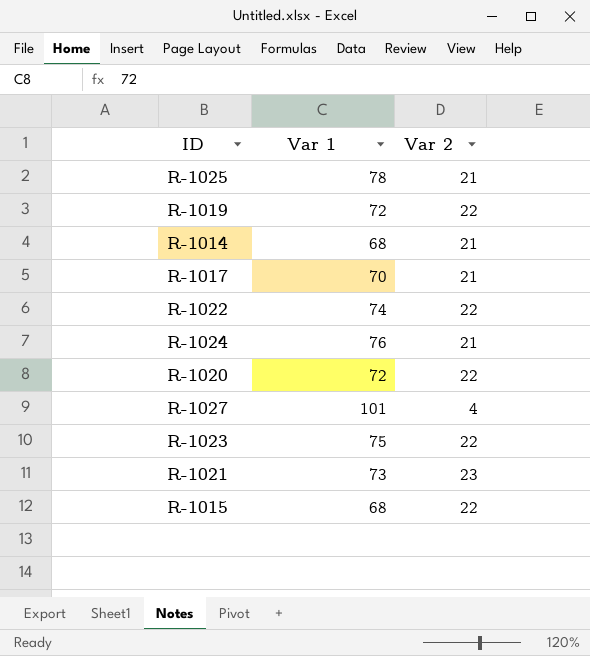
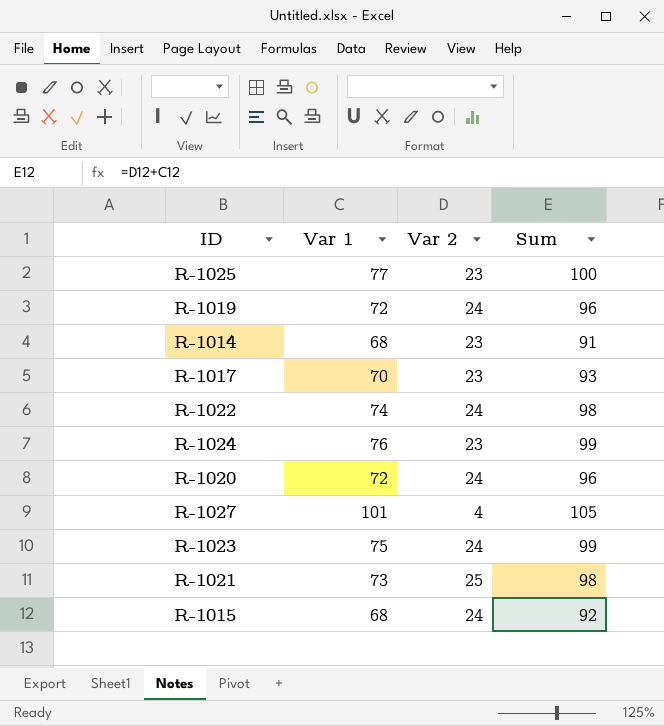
column Sum | formula: none -> [Var 1] + [Var 2]
R-1025 | Var 1: 78 -> 77
R-1025 | Var 2: 21 -> 23
R-1019 | Var 2: 22 -> 24
R-1014 | Var 2: 21 -> 23
R-1017 | Var 2: 21 -> 23
R-1022 | Var 2: 22 -> 24
R-1024 | Var 2: 21 -> 23
R-1020 | Var 2: 22 -> 24
R-1023 | Var 2: 22 -> 24
R-1021 | Var 2: 23 -> 25
R-1015 | Var 2: 22 -> 24

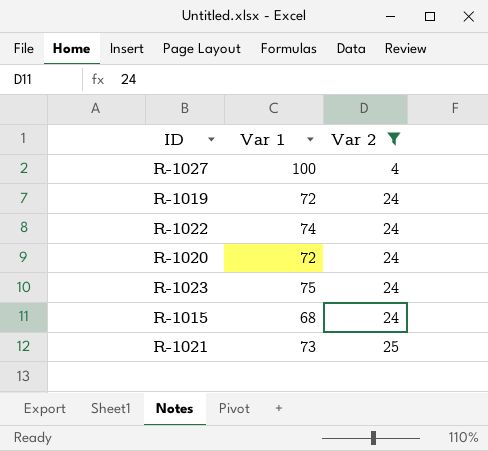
filter: none -> Var 2 != 23
row order: none -> Var 2 ascending
column Sum | formula: [Var 1] + [Var 2] -> none
R-1027 | Var 1: 101 -> 100

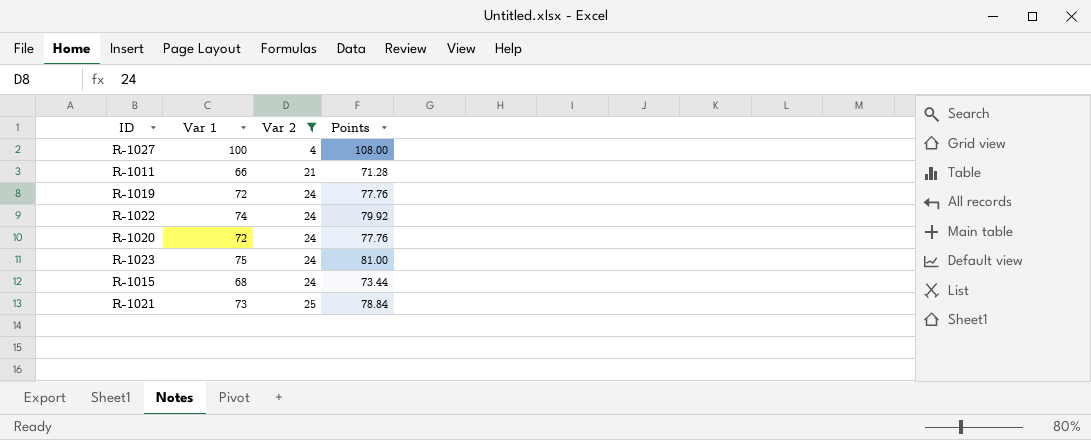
column Points | formula: none -> [Var 1] * 1.08
row R-1011: none -> 66 | 21 | 71.28

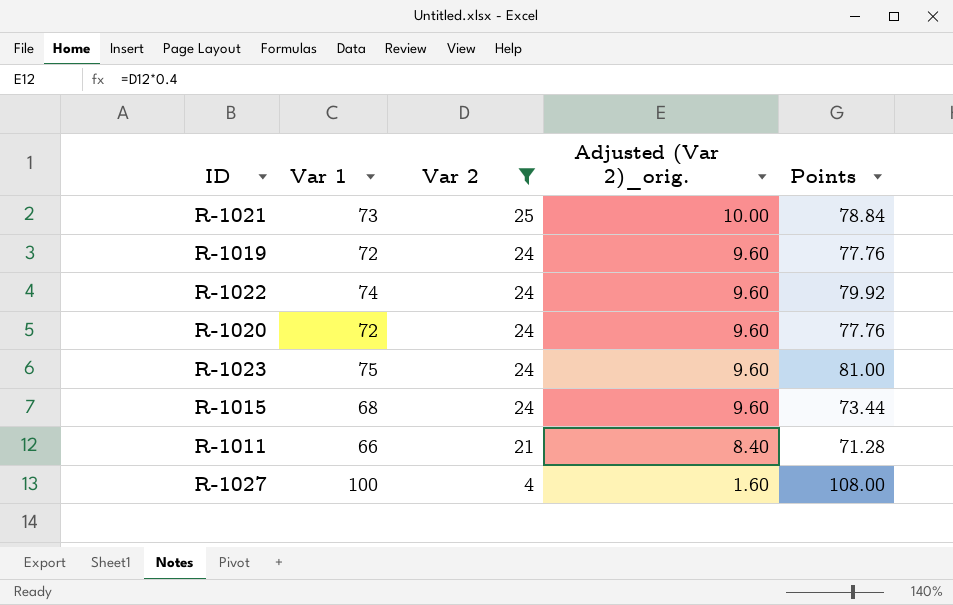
row order: Var 2 ascending -> Var 2 descending
column Adjusted (Var 2)_orig. | formula: none -> [Var 2] * 0.4

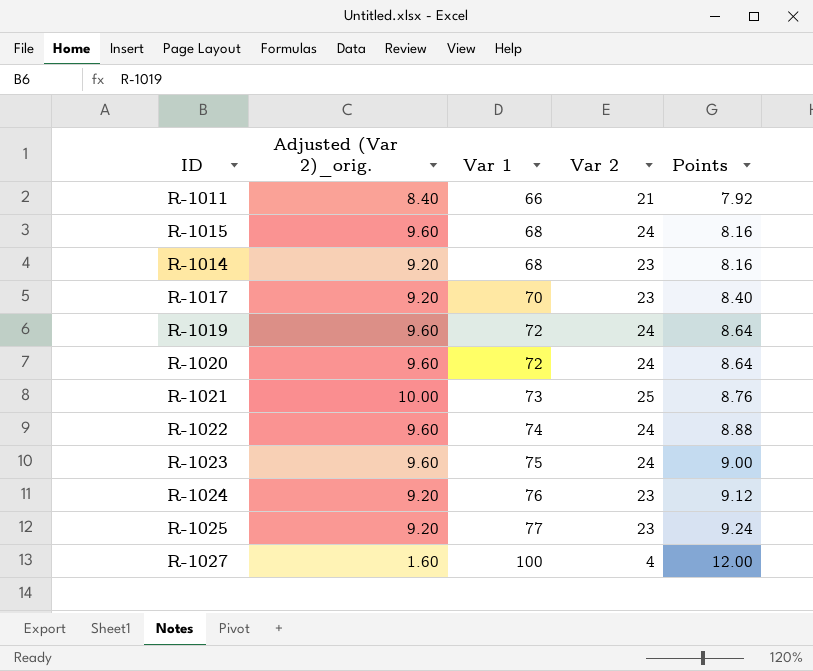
filter: Var 2 != 23 -> none
row order: Var 2 descending -> Var 1 ascending
column Adjusted (Var 2)_orig. | position: 4 -> 2
column Points | formula: [Var 1] * 1.08 -> [Var 1] * 0.12

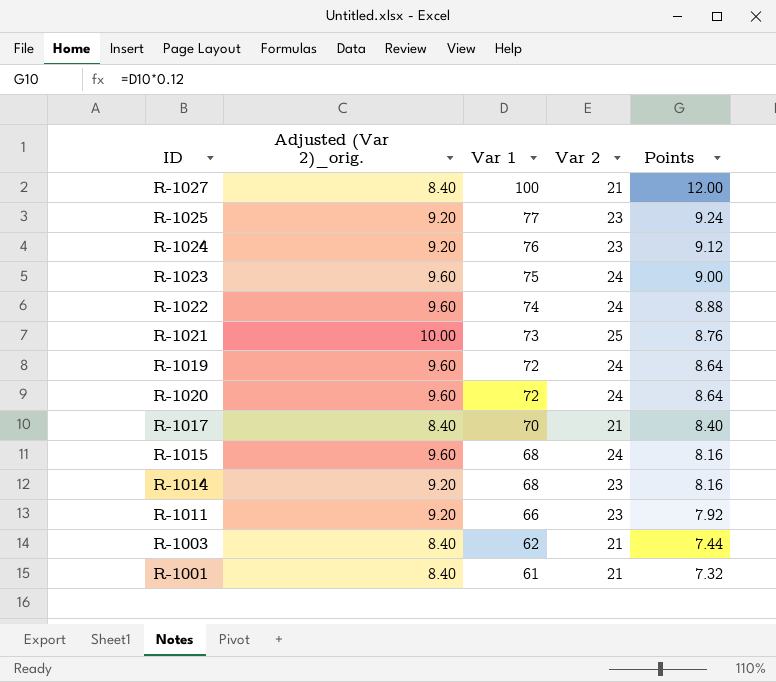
row order: Var 1 ascending -> Var 1 descending
R-1027 | Adjusted (Var 2)_orig.: 1.60 -> 8.40
R-1027 | Var 2: 4 -> 21
R-1017 | Adjusted (Var 2)_orig.: 9.20 -> 8.40
R-1017 | Var 2: 23 -> 21
R-1011 | Adjusted (Var 2)_orig.: 8.40 -> 9.20
R-1011 | Var 2: 21 -> 23
row R-1003: none -> 8.40 | 62 | 21 | 7.44
row R-1001: none -> 8.40 | 61 | 21 | 7.32

